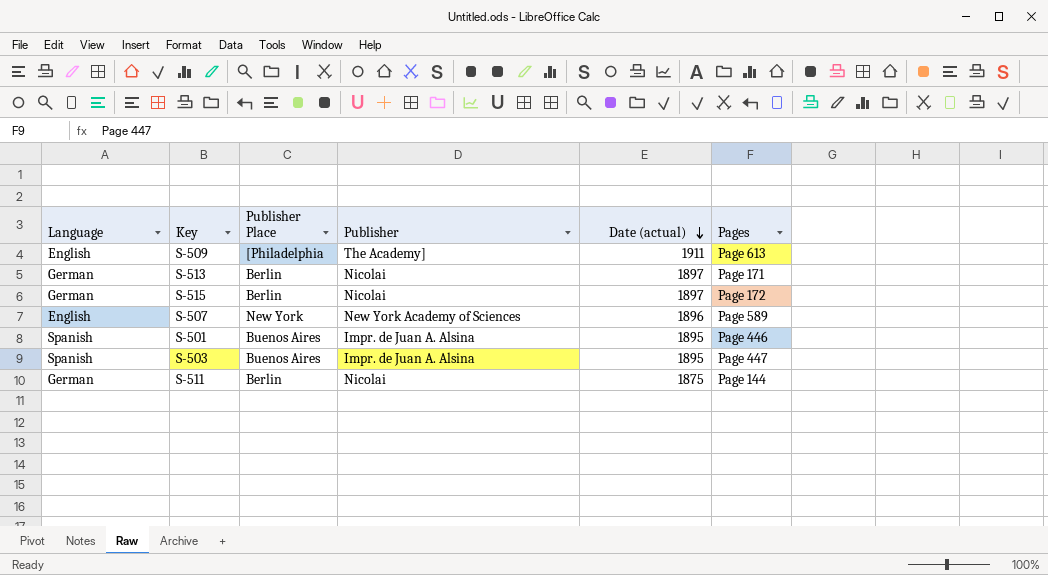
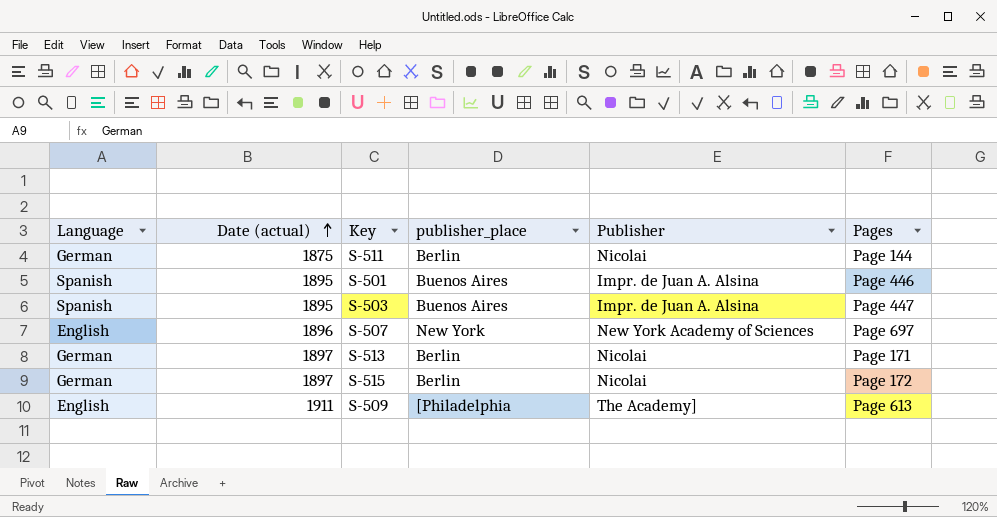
row order: Date (actual) descending -> Date (actual) ascending
column Date (actual) | position: 5 -> 2
column name: Publisher Place -> publisher_place
S-507 | Pages: Page 589 -> Page 697

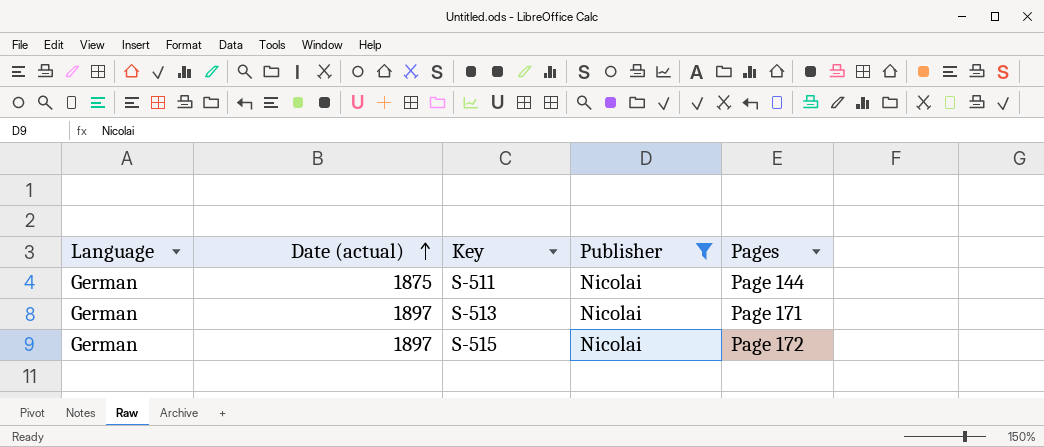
filter: none -> Publisher = Nicolai
column publisher_place | position: 4 -> none

